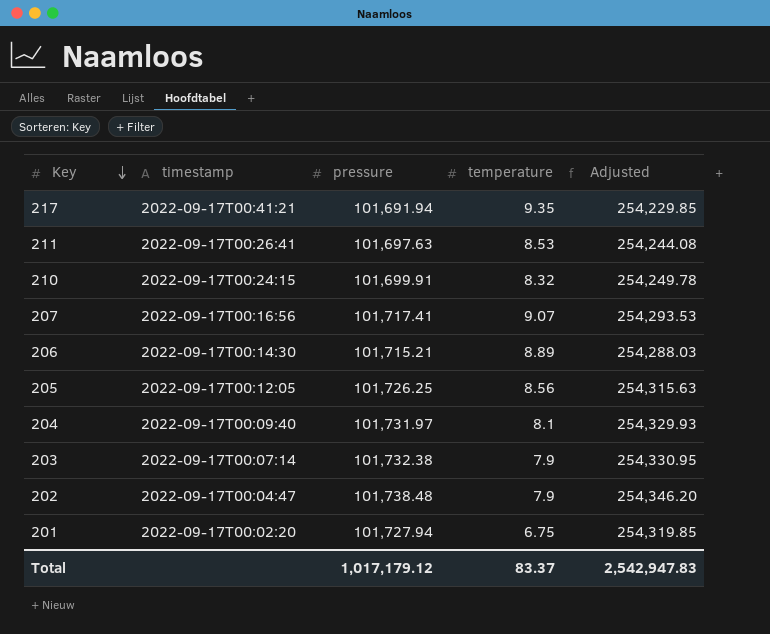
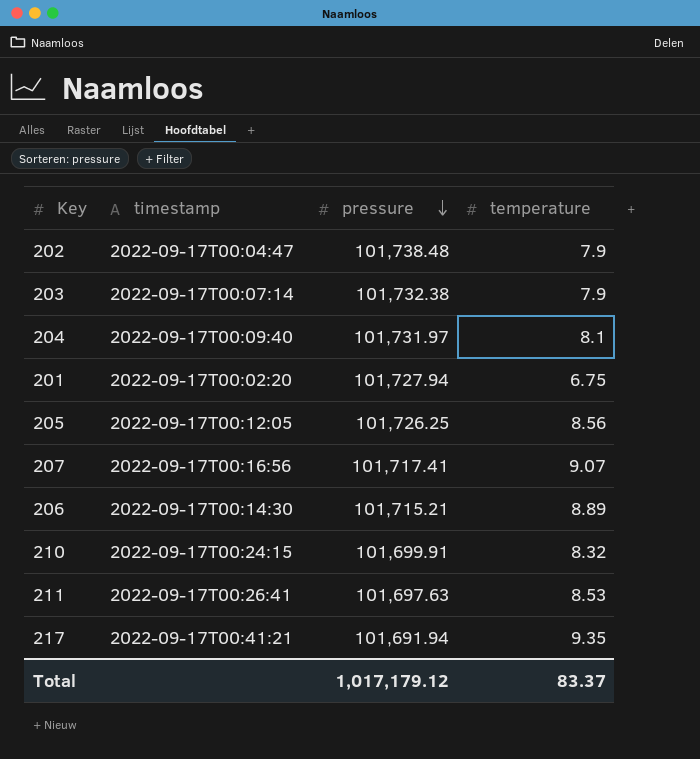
row order: Key descending -> pressure descending
column Adjusted | formula: [pressure] * 2.5 -> none

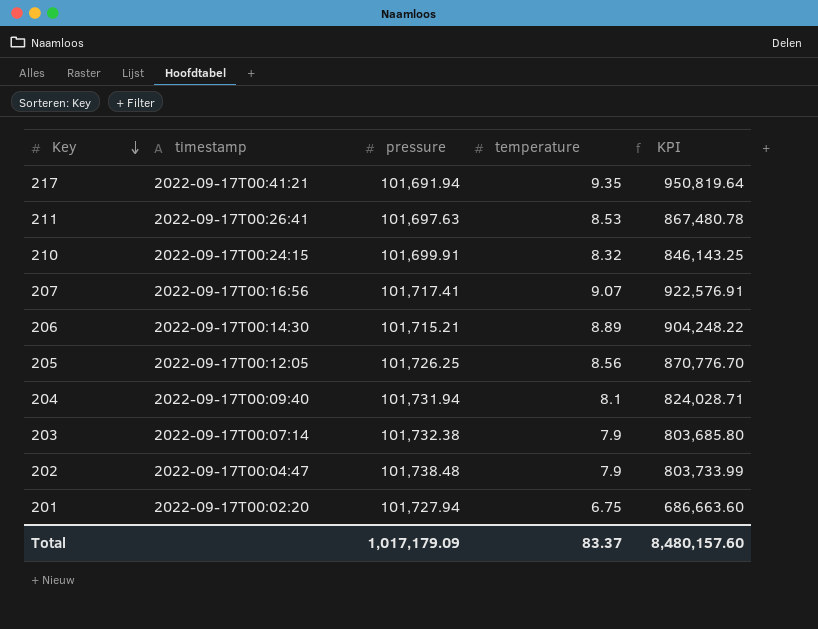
row order: pressure descending -> Key descending
column KPI | formula: none -> [pressure] * [temperature]
204 | pressure: 101,731.97 -> 101,731.94
Total | pressure: 1,017,179.12 -> 1,017,179.09

